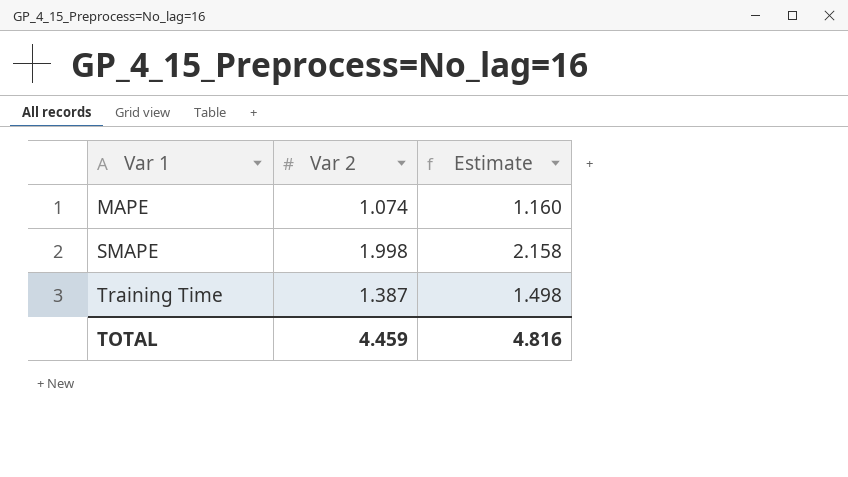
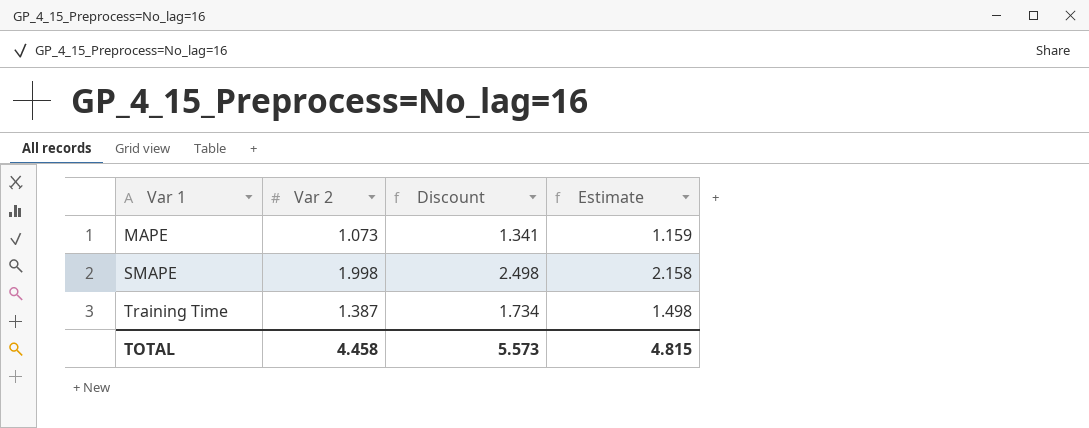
column Discount | formula: none -> [Var 2] * 1.25
MAPE | Var 2: 1.074 -> 1.073
MAPE | Estimate: 1.160 -> 1.159
TOTAL | Var 2: 4.459 -> 4.458
TOTAL | Estimate: 4.816 -> 4.815

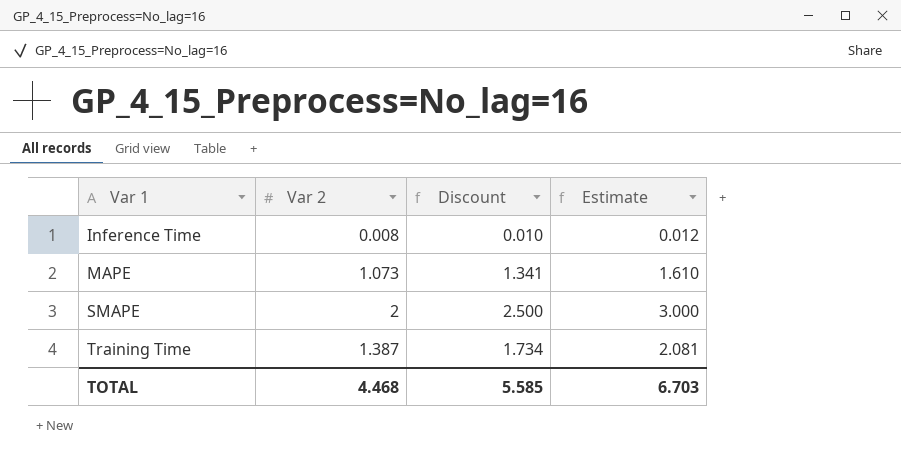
column Estimate | formula: [Var 2] * 1.08 -> [Var 2] * 1.5
row Inference Time: none -> 0.008 | 0.010 | 0.012
SMAPE | Var 2: 1.998 -> 2
SMAPE | Discount: 2.498 -> 2.500
TOTAL | Var 2: 4.458 -> 4.468
TOTAL | Discount: 5.573 -> 5.585
TOTAL | Estimate: 4.815 -> 6.703

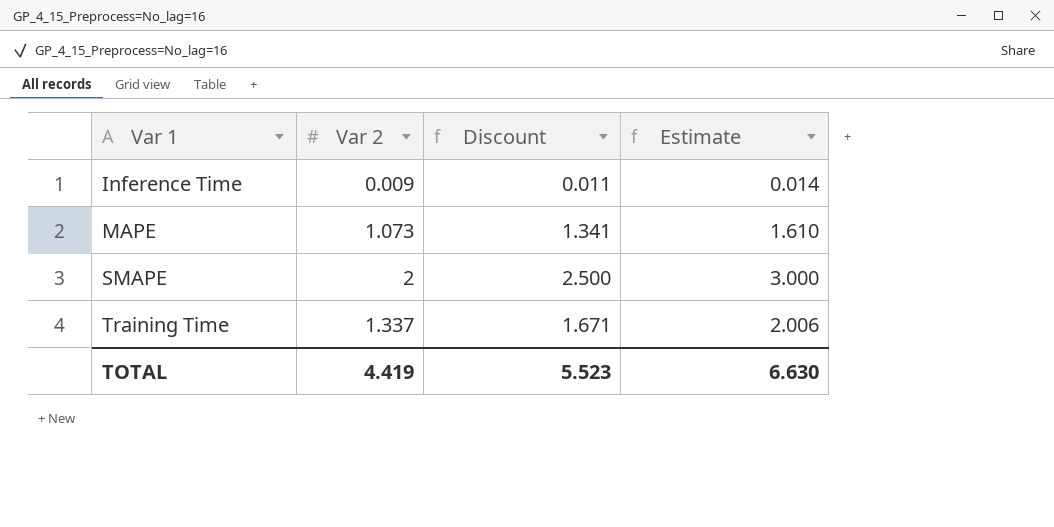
Inference Time | Var 2: 0.008 -> 0.009
Inference Time | Discount: 0.010 -> 0.011
Inference Time | Estimate: 0.012 -> 0.014
Training Time | Var 2: 1.387 -> 1.337
Training Time | Discount: 1.734 -> 1.671
Training Time | Estimate: 2.081 -> 2.006
TOTAL | Var 2: 4.468 -> 4.419
TOTAL | Discount: 5.585 -> 5.523
TOTAL | Estimate: 6.703 -> 6.630

